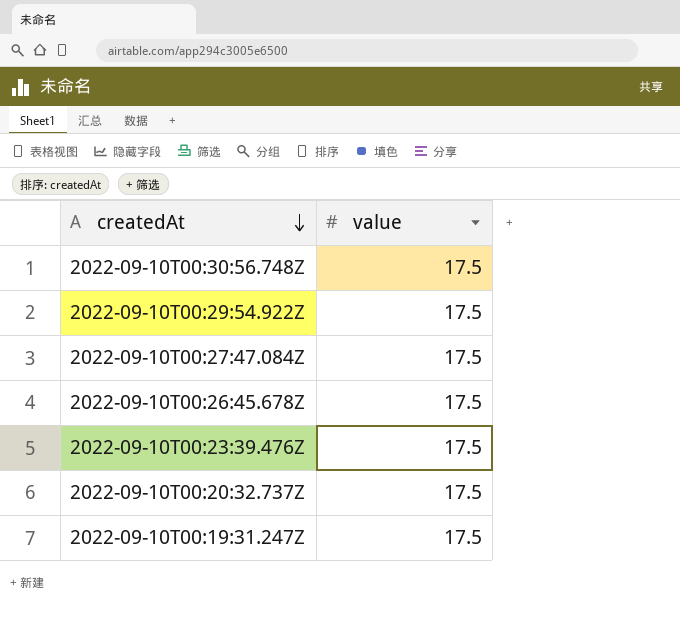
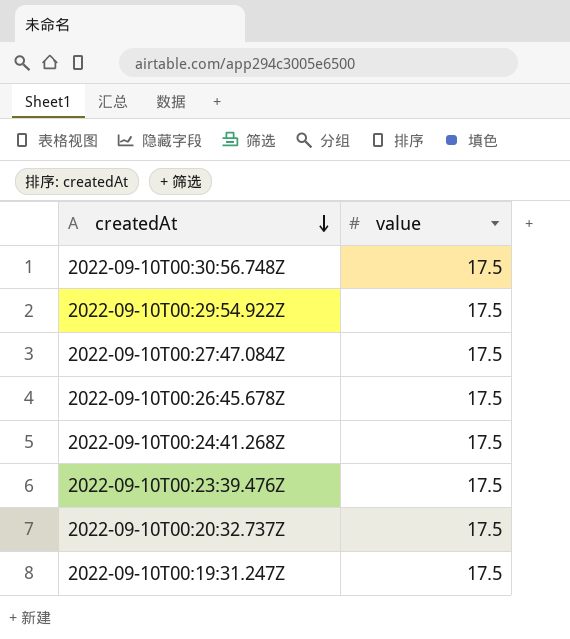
row 2022-09-10T00:24:41.268Z: none -> 17.5

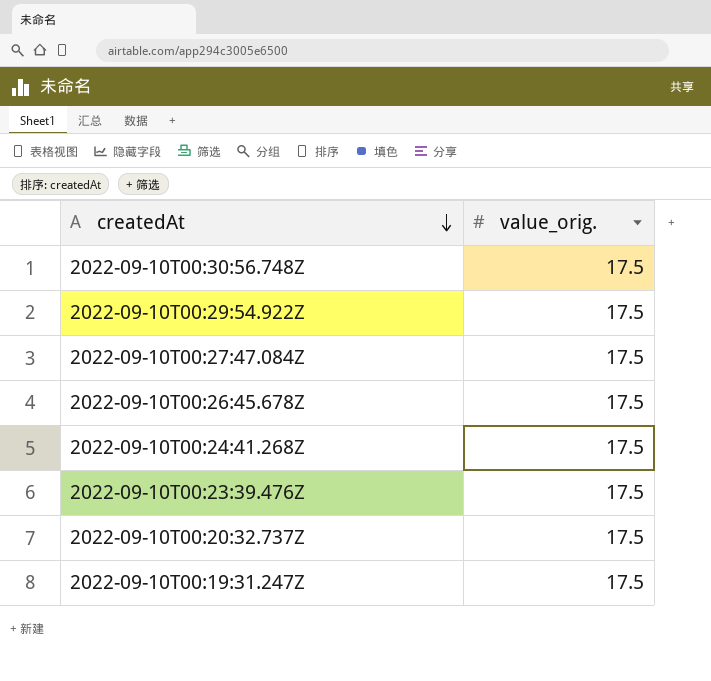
column name: value -> value_orig.

